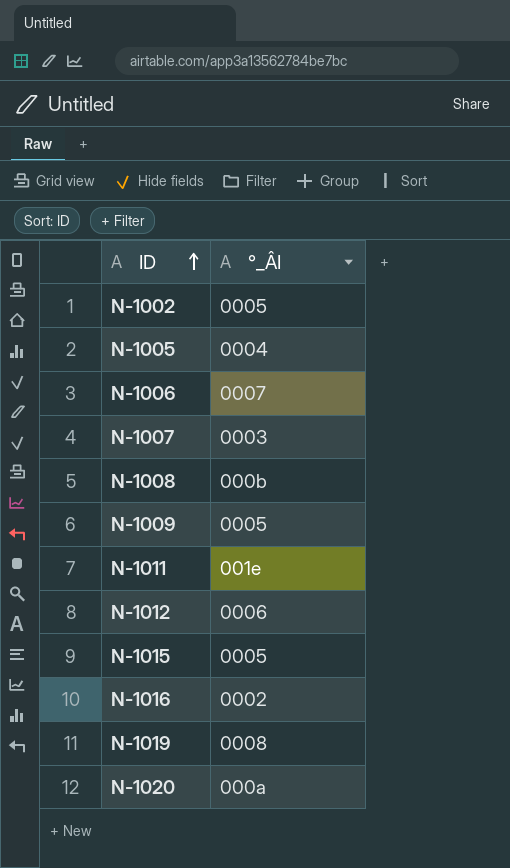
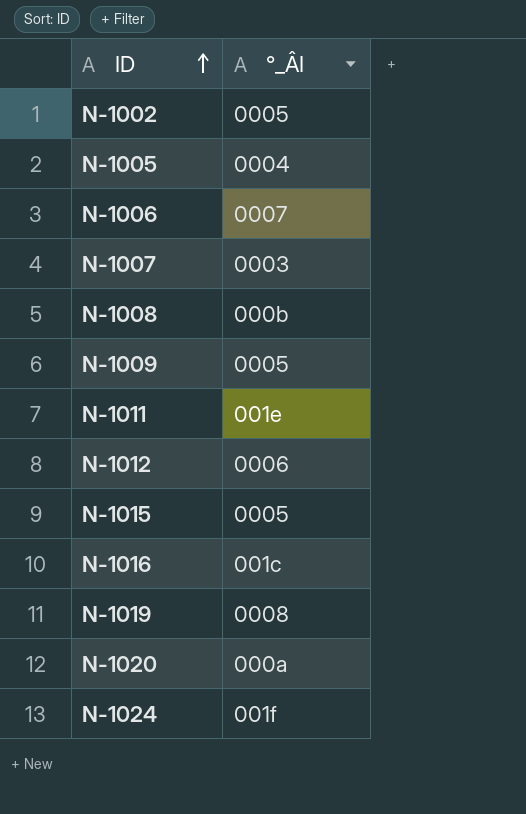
N-1016 | °_ÂI: 0002 -> 001c
row N-1024: none -> 001f

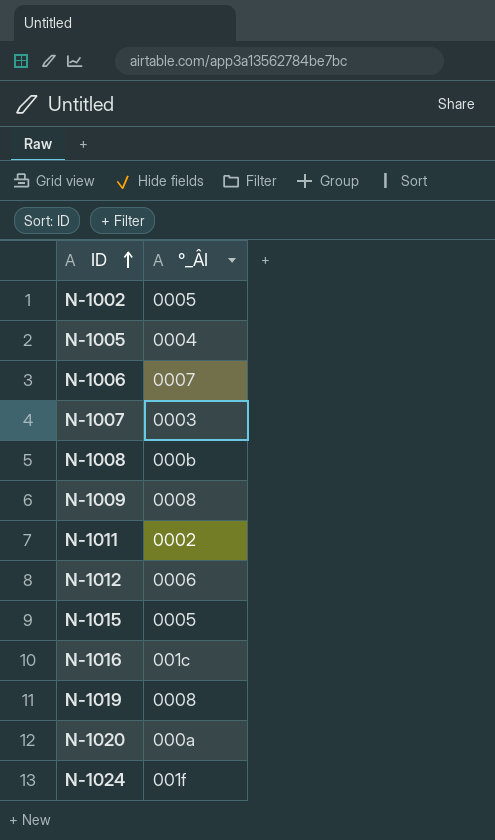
N-1009 | °_ÂI: 0005 -> 0008
N-1011 | °_ÂI: 001e -> 0002

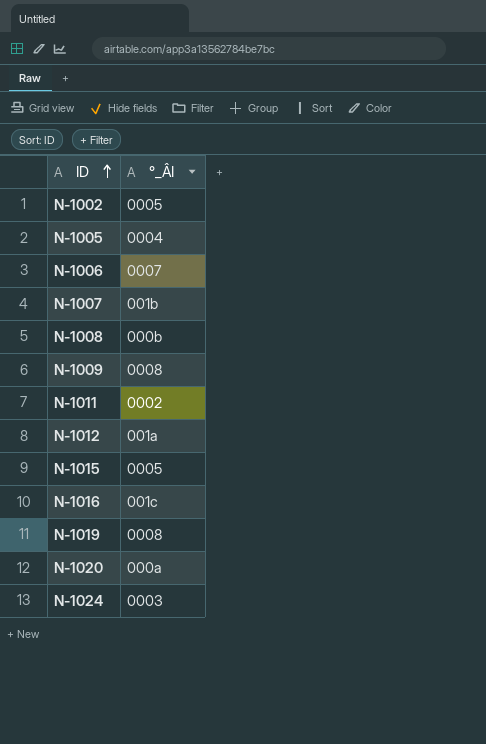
N-1007 | °_ÂI: 0003 -> 001b
N-1012 | °_ÂI: 0006 -> 001a
N-1024 | °_ÂI: 001f -> 0003

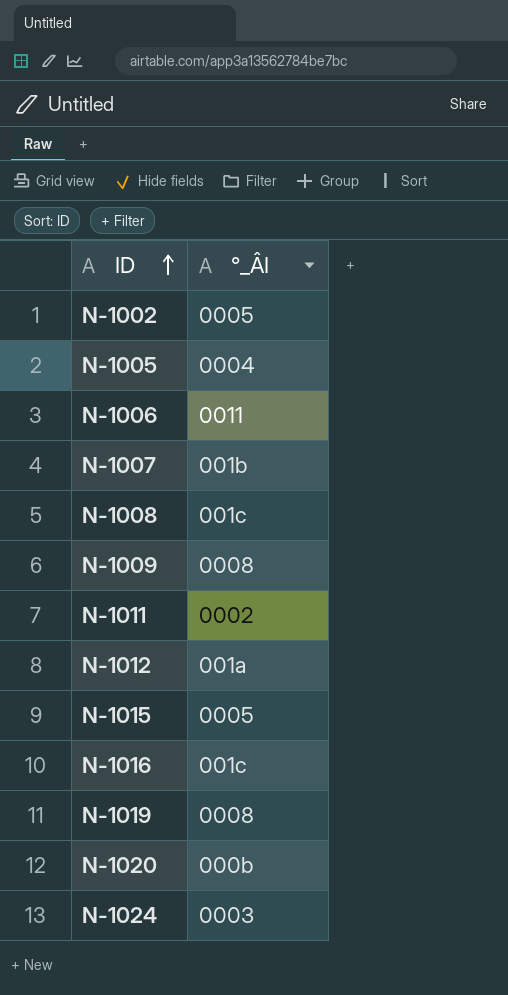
N-1006 | °_ÂI: 0007 -> 0011
N-1008 | °_ÂI: 000b -> 001c
N-1020 | °_ÂI: 000a -> 000b

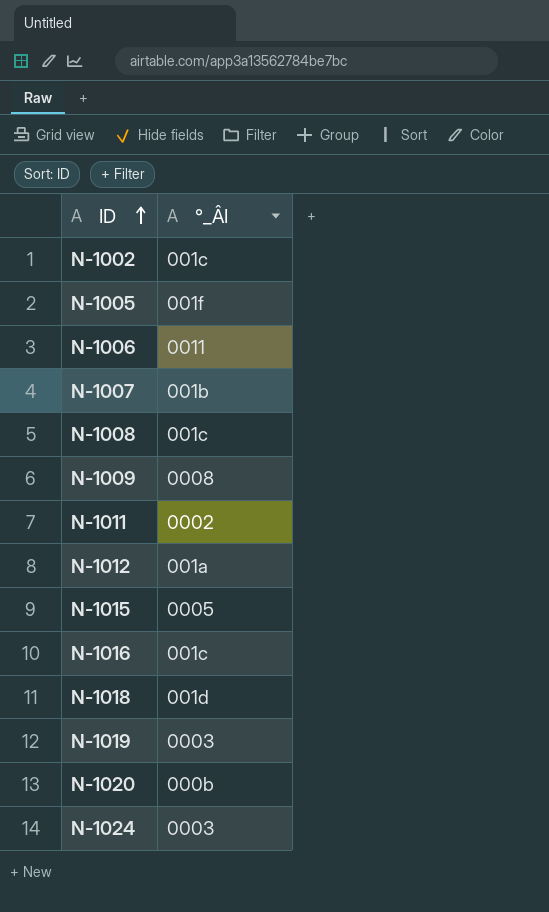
N-1002 | °_ÂI: 0005 -> 001c
N-1005 | °_ÂI: 0004 -> 001f
row N-1018: none -> 001d
N-1019 | °_ÂI: 0008 -> 0003

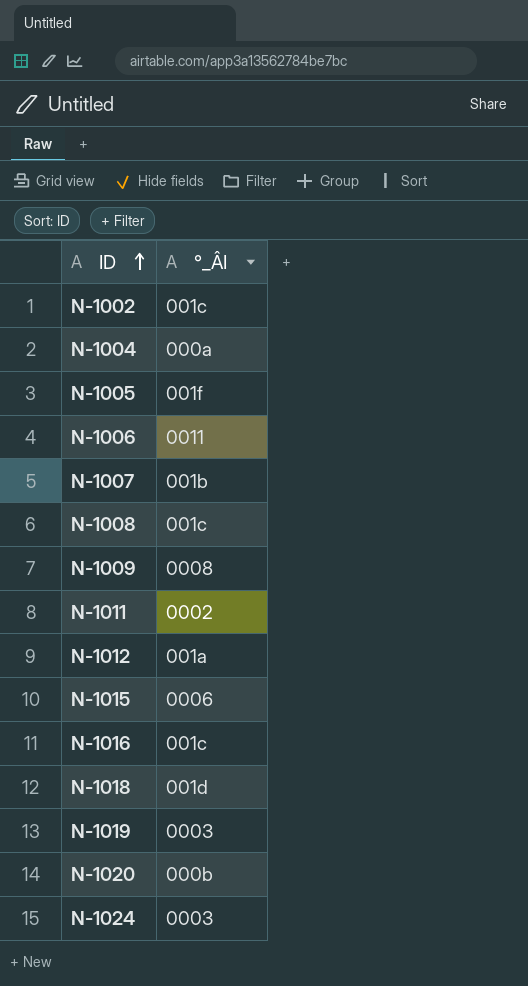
row N-1004: none -> 000a
N-1015 | °_ÂI: 0005 -> 0006

